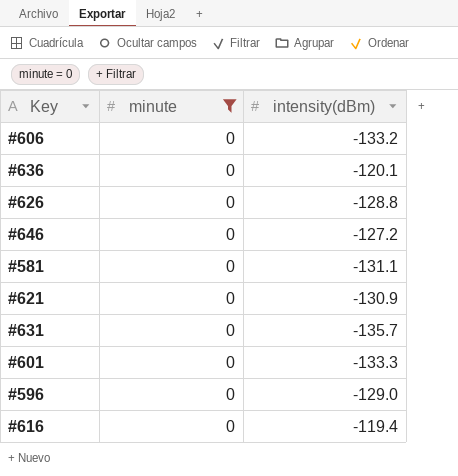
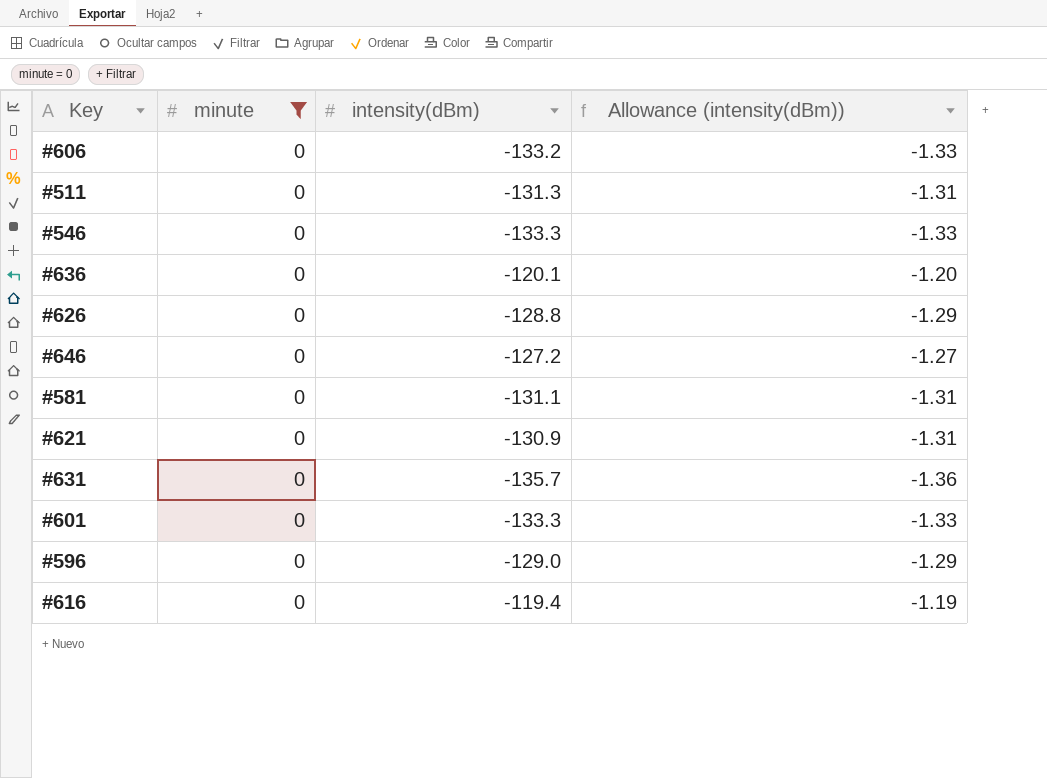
column Allowance (intensity(dBm)) | formula: none -> [intensity(dBm)] * 0.01
row #511: none -> 0 | -131.3 | -1.31
row #546: none -> 0 | -133.3 | -1.33

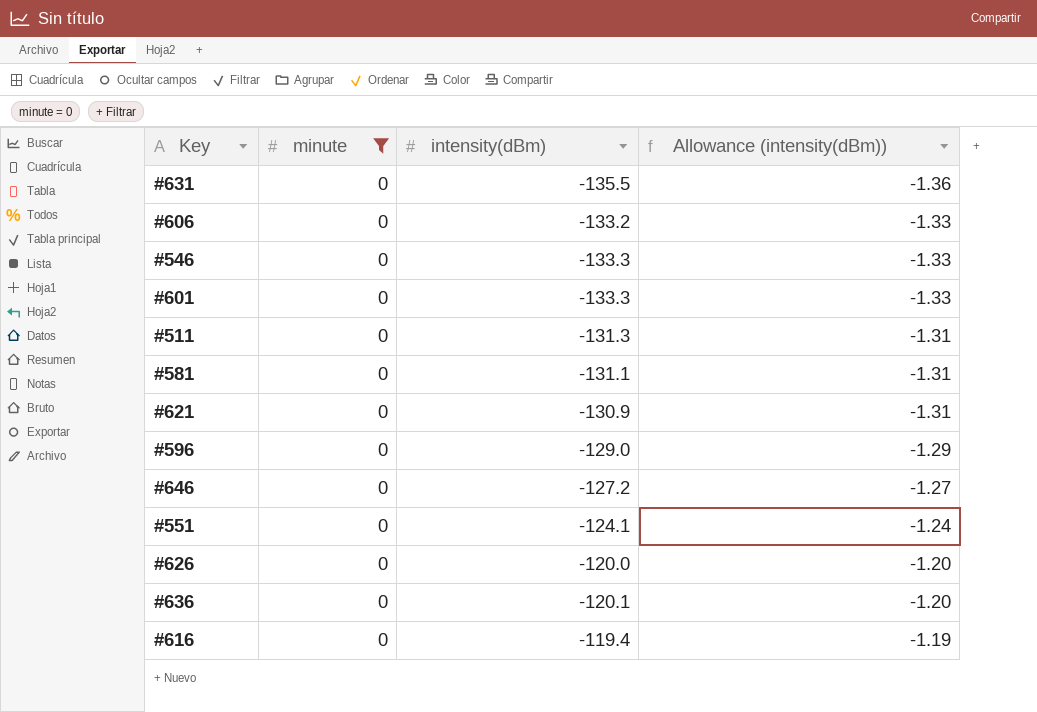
row order: none -> Allowance (intensity(dBm)) ascending
#631 | intensity(dBm): -135.7 -> -135.5
row #551: none -> 0 | -124.1 | -1.24
#626 | intensity(dBm): -128.8 -> -120.0
#626 | Allowance (intensity(dBm)): -1.29 -> -1.20

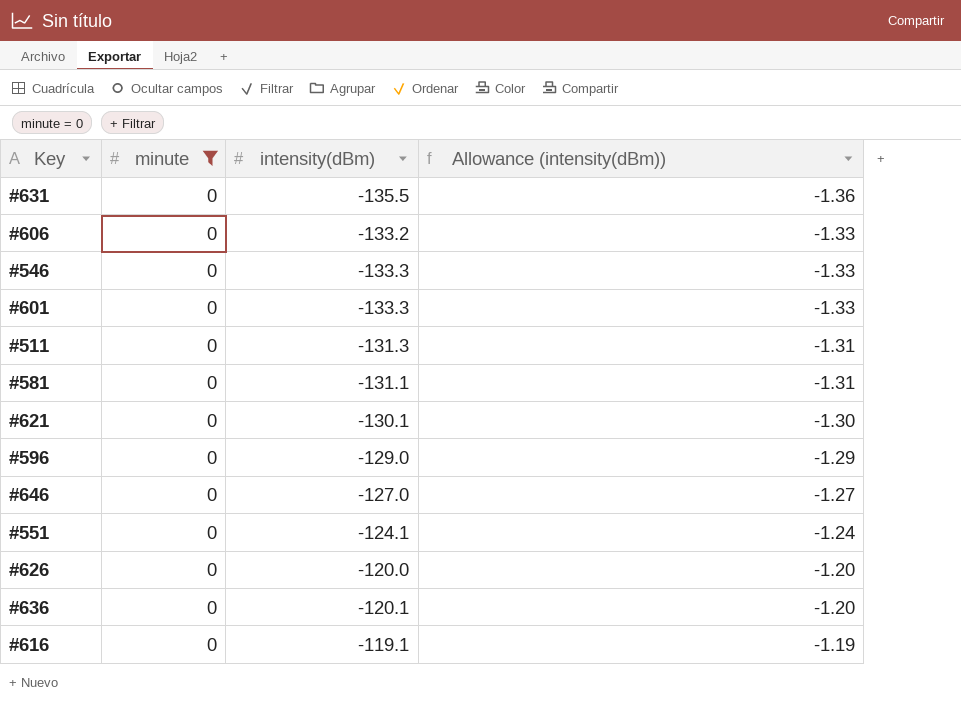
#621 | intensity(dBm): -130.9 -> -130.1
#621 | Allowance (intensity(dBm)): -1.31 -> -1.30
#646 | intensity(dBm): -127.2 -> -127.0
#616 | intensity(dBm): -119.4 -> -119.1

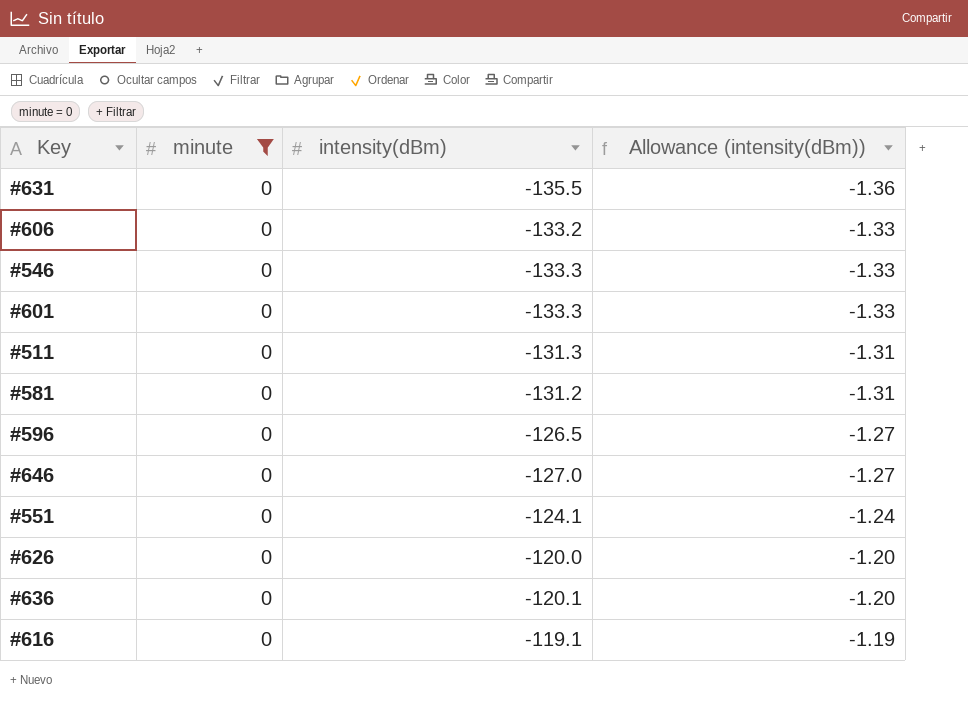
row #621: 0 | -130.1 | -1.30 -> none
#581 | intensity(dBm): -131.1 -> -131.2
#596 | intensity(dBm): -129.0 -> -126.5
#596 | Allowance (intensity(dBm)): -1.29 -> -1.27

